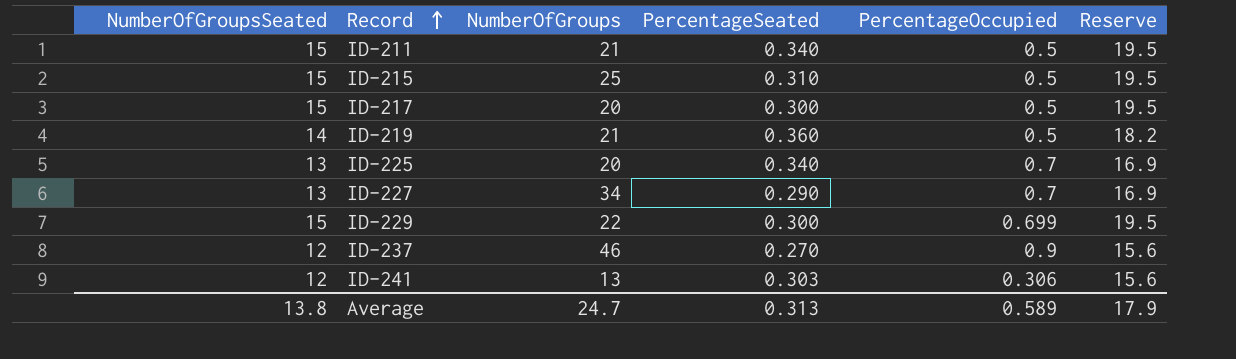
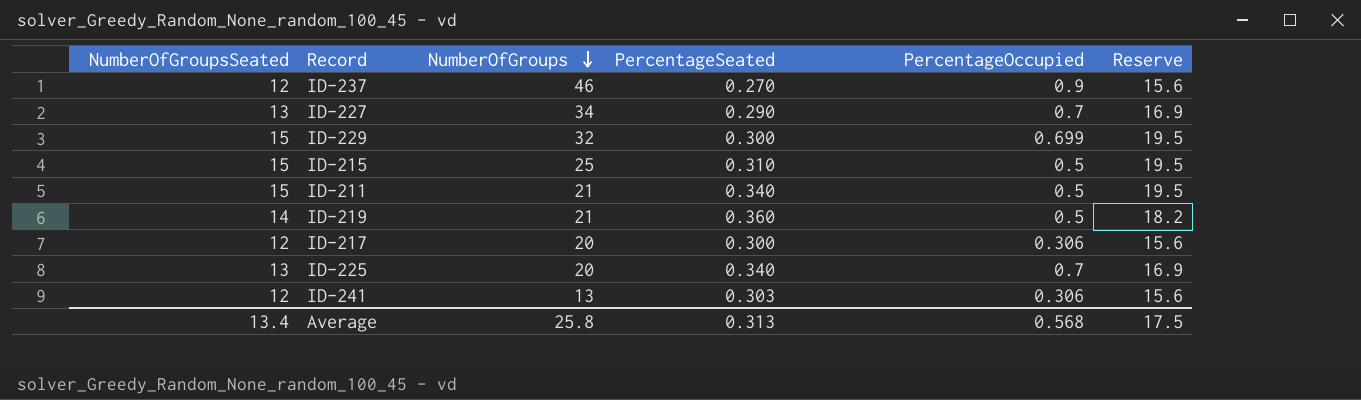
row order: Record ascending -> NumberOfGroups descending
ID-229 | NumberOfGroups: 22 -> 32
ID-217 | NumberOfGroupsSeated: 15 -> 12
ID-217 | PercentageOccupied: 0.5 -> 0.306
ID-217 | Reserve: 19.5 -> 15.6
Average | NumberOfGroupsSeated: 13.8 -> 13.4
Average | NumberOfGroups: 24.7 -> 25.8
Average | PercentageOccupied: 0.589 -> 0.568
Average | Reserve: 17.9 -> 17.5

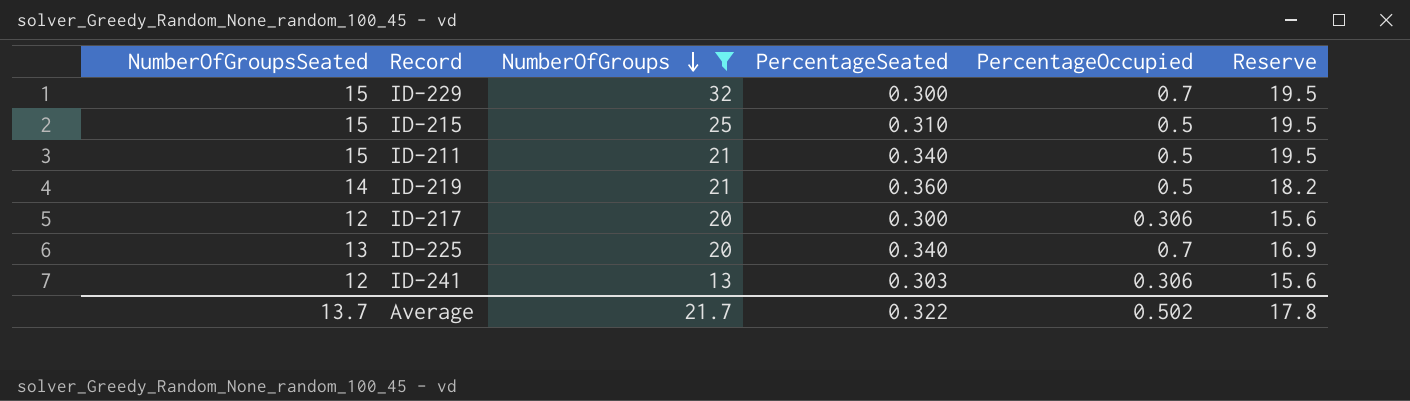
filter: none -> NumberOfGroups <= 32
ID-229 | PercentageOccupied: 0.699 -> 0.7
Average | NumberOfGroupsSeated: 13.4 -> 13.7
Average | NumberOfGroups: 25.8 -> 21.7
Average | PercentageSeated: 0.313 -> 0.322
Average | PercentageOccupied: 0.568 -> 0.502
Average | Reserve: 17.5 -> 17.8

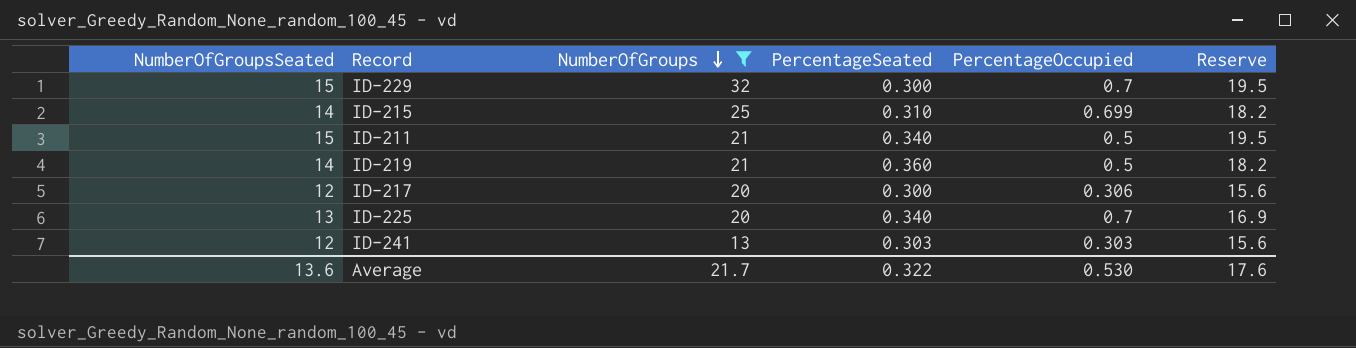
ID-215 | NumberOfGroupsSeated: 15 -> 14
ID-215 | PercentageOccupied: 0.5 -> 0.699
ID-215 | Reserve: 19.5 -> 18.2
ID-241 | PercentageOccupied: 0.306 -> 0.303
Average | NumberOfGroupsSeated: 13.7 -> 13.6
Average | PercentageOccupied: 0.502 -> 0.530
Average | Reserve: 17.8 -> 17.6

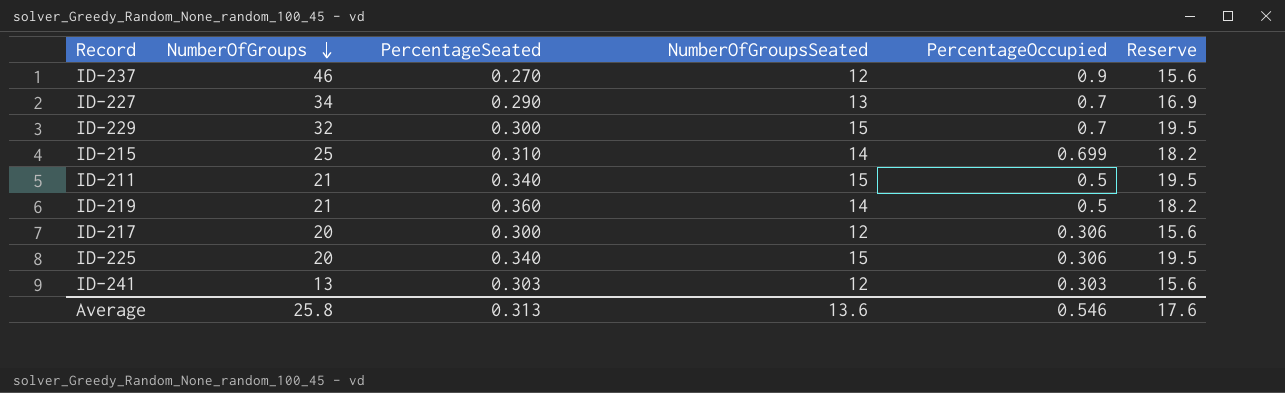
filter: NumberOfGroups <= 32 -> none
column NumberOfGroupsSeated | position: 1 -> 4
ID-225 | NumberOfGroupsSeated: 13 -> 15
ID-225 | PercentageOccupied: 0.7 -> 0.306
ID-225 | Reserve: 16.9 -> 19.5
Average | NumberOfGroups: 21.7 -> 25.8
Average | PercentageSeated: 0.322 -> 0.313
Average | PercentageOccupied: 0.530 -> 0.546

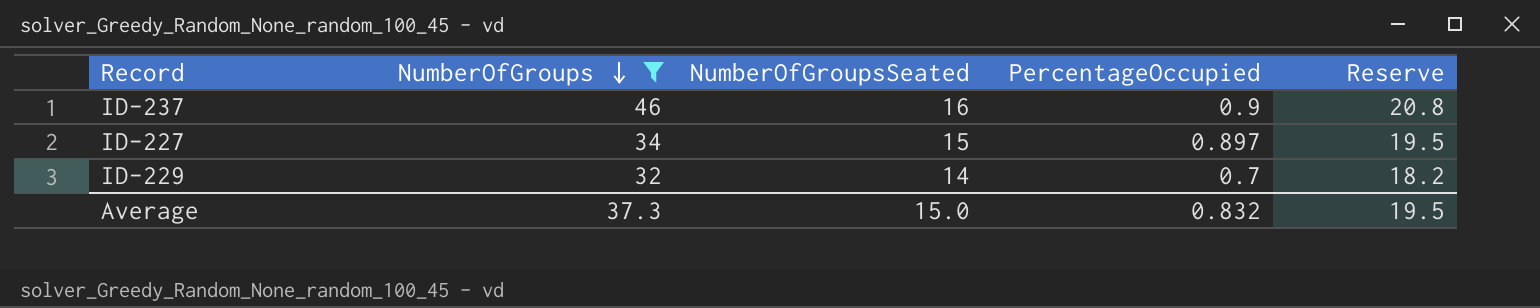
filter: none -> NumberOfGroups >= 32
column PercentageSeated | position: 3 -> none
ID-237 | NumberOfGroupsSeated: 12 -> 16
ID-237 | Reserve: 15.6 -> 20.8
ID-227 | NumberOfGroupsSeated: 13 -> 15
ID-227 | PercentageOccupied: 0.7 -> 0.897
ID-227 | Reserve: 16.9 -> 19.5
ID-229 | NumberOfGroupsSeated: 15 -> 14
ID-229 | Reserve: 19.5 -> 18.2
Average | NumberOfGroups: 25.8 -> 37.3
Average | NumberOfGroupsSeated: 13.6 -> 15.0
Average | PercentageOccupied: 0.546 -> 0.832
Average | Reserve: 17.6 -> 19.5

